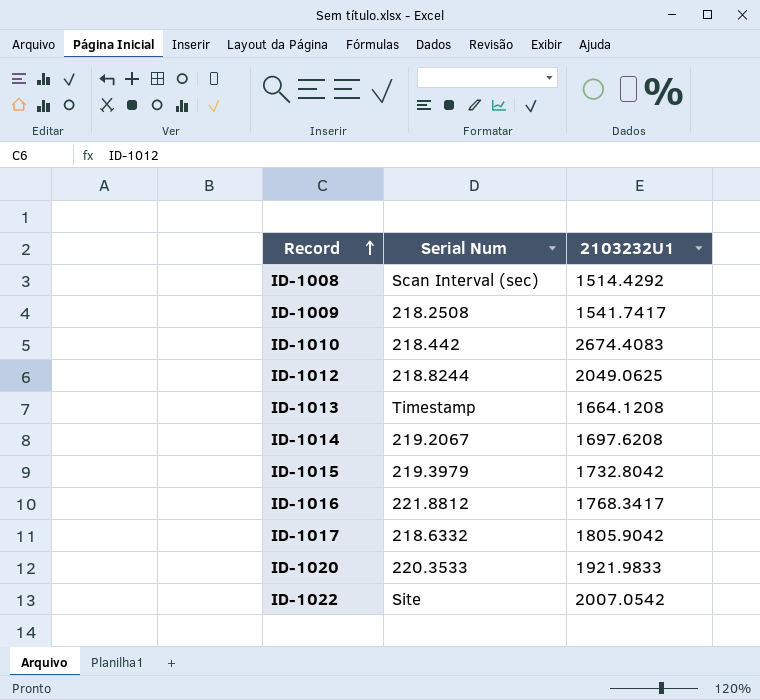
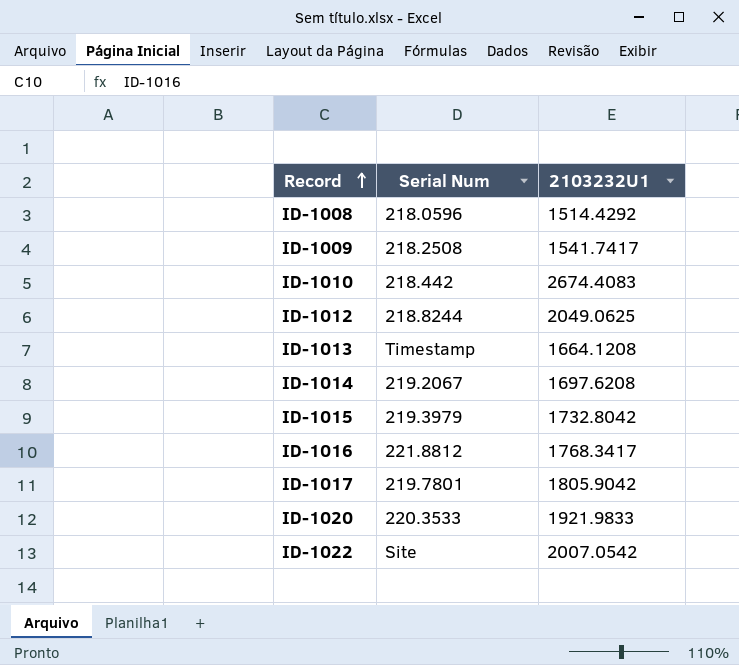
ID-1008 | Serial Num: Scan Interval (sec) -> 218.0596
ID-1017 | Serial Num: 218.6332 -> 219.7801

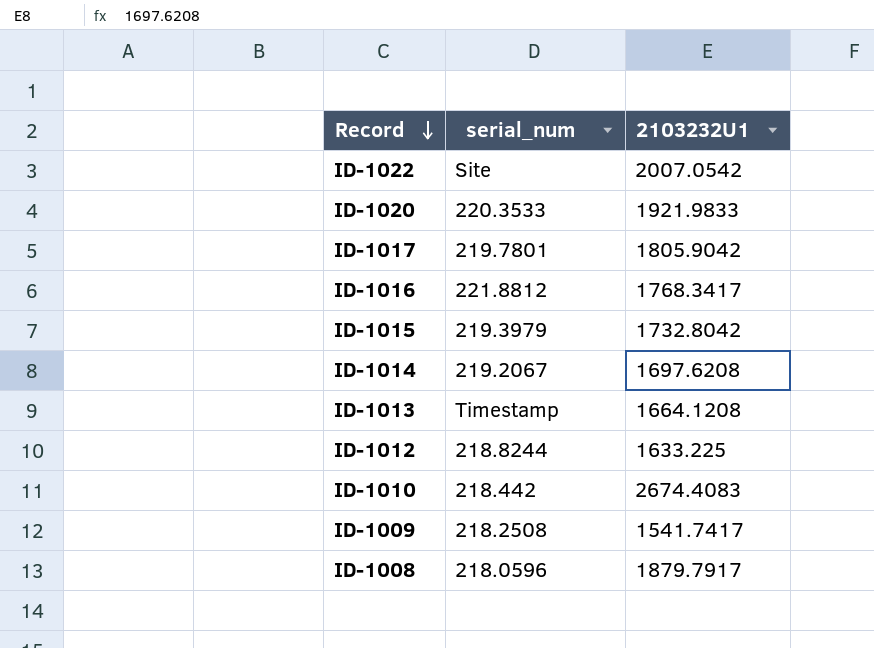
row order: Record ascending -> Record descending
column name: Serial Num -> serial_num
ID-1012 | 2103232U1: 2049.0625 -> 1633.225
ID-1008 | 2103232U1: 1514.4292 -> 1879.7917

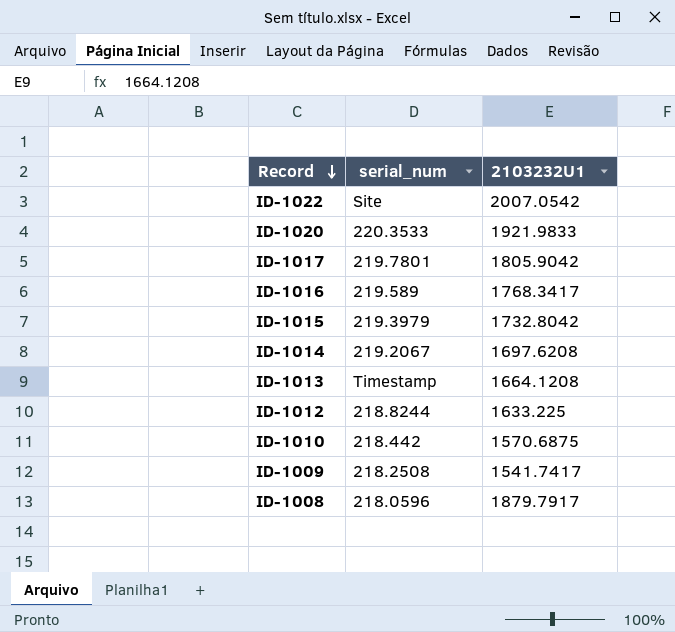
ID-1016 | serial_num: 221.8812 -> 219.589
ID-1010 | 2103232U1: 2674.4083 -> 1570.6875

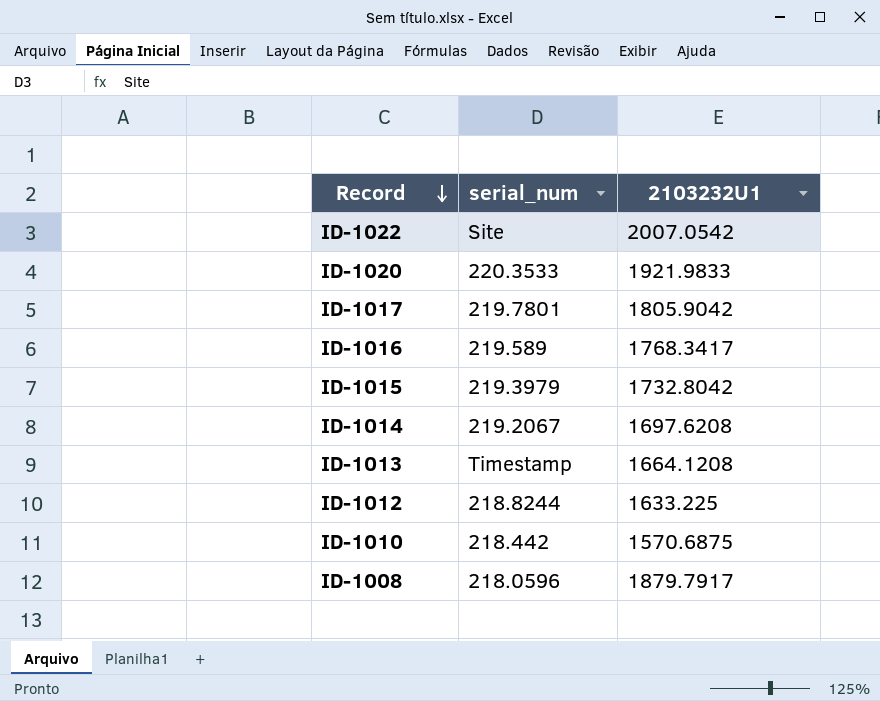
row ID-1009: 218.2508 | 1541.7417 -> none

